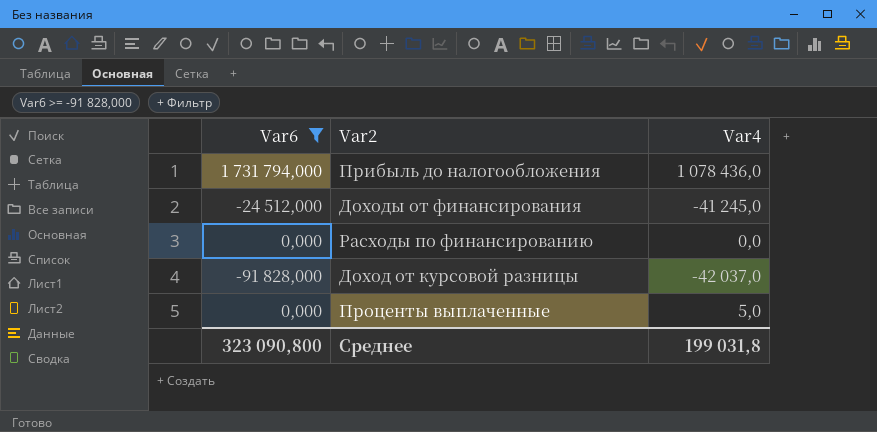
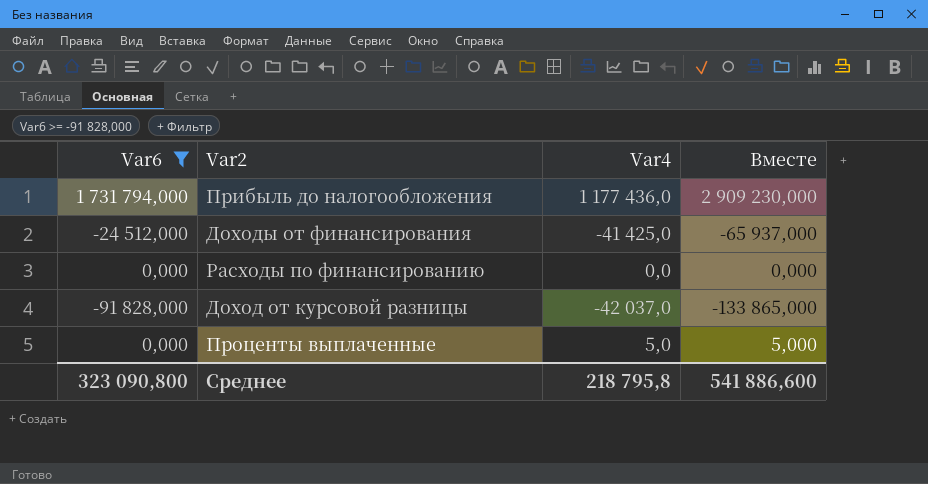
column Вместе | formula: none -> [Var6] + [Var4]
Прибыль до налогообложения | Var4: 1 078 436,0 -> 1 177 436,0
Доходы от финансирования | Var4: -41 245,0 -> -41 425,0
Среднее | Var4: 199 031,8 -> 218 795,8

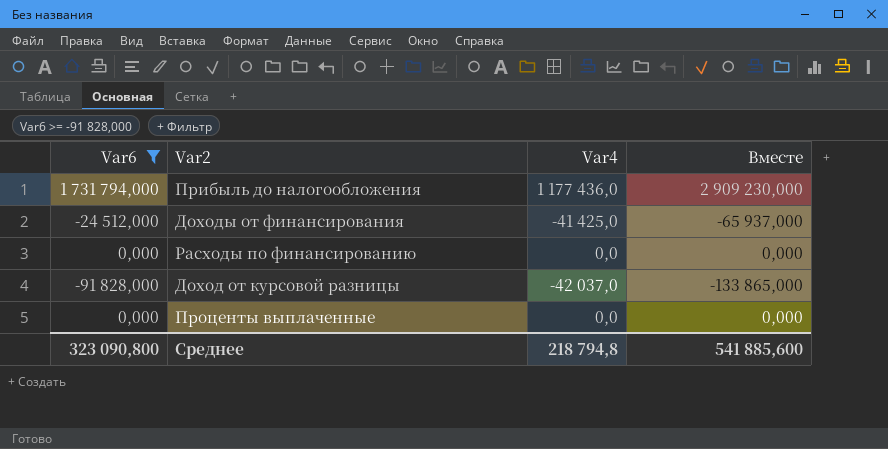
Проценты выплаченные | Var4: 5,0 -> 0,0
Проценты выплаченные | Вместе: 5,000 -> 0,000
Среднее | Var4: 218 795,8 -> 218 794,8
Среднее | Вместе: 541 886,600 -> 541 885,600

